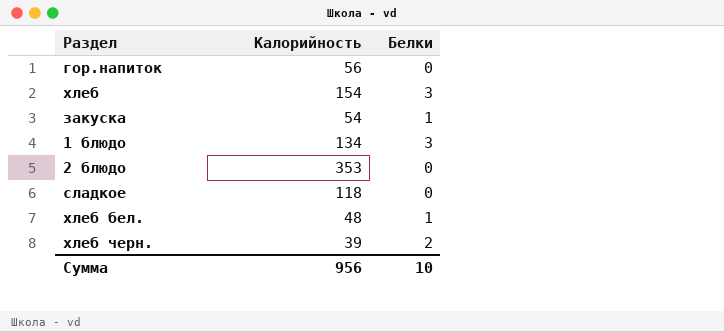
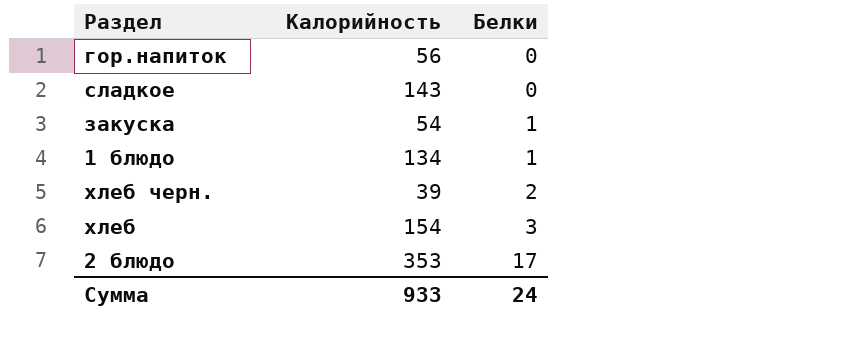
row order: none -> Белки ascending
row хлеб бел.: 48 | 1 -> none
сладкое | Калорийность: 118 -> 143
1 блюдо | Белки: 3 -> 1
2 блюдо | Белки: 0 -> 17
Сумма | Калорийность: 956 -> 933
Сумма | Белки: 10 -> 24

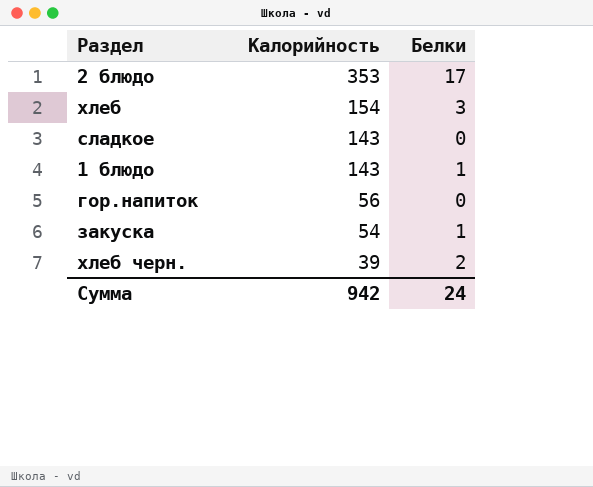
row order: Белки ascending -> Калорийность descending
1 блюдо | Калорийность: 134 -> 143
Сумма | Калорийность: 933 -> 942

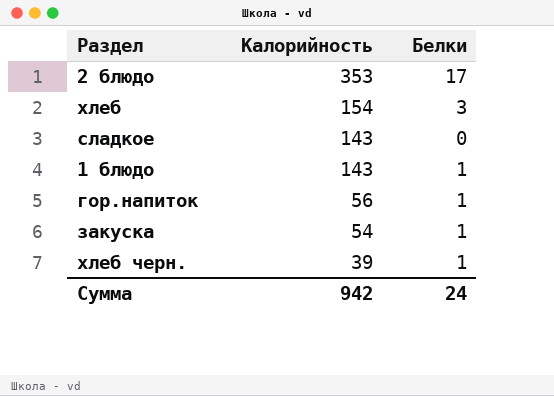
гор.напиток | Белки: 0 -> 1
хлеб черн. | Белки: 2 -> 1

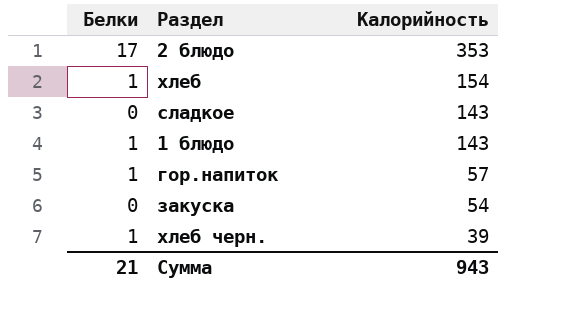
column Белки | position: 3 -> 1
хлеб | Белки: 3 -> 1
гор.напиток | Калорийность: 56 -> 57
закуска | Белки: 1 -> 0
Сумма | Белки: 24 -> 21
Сумма | Калорийность: 942 -> 943

